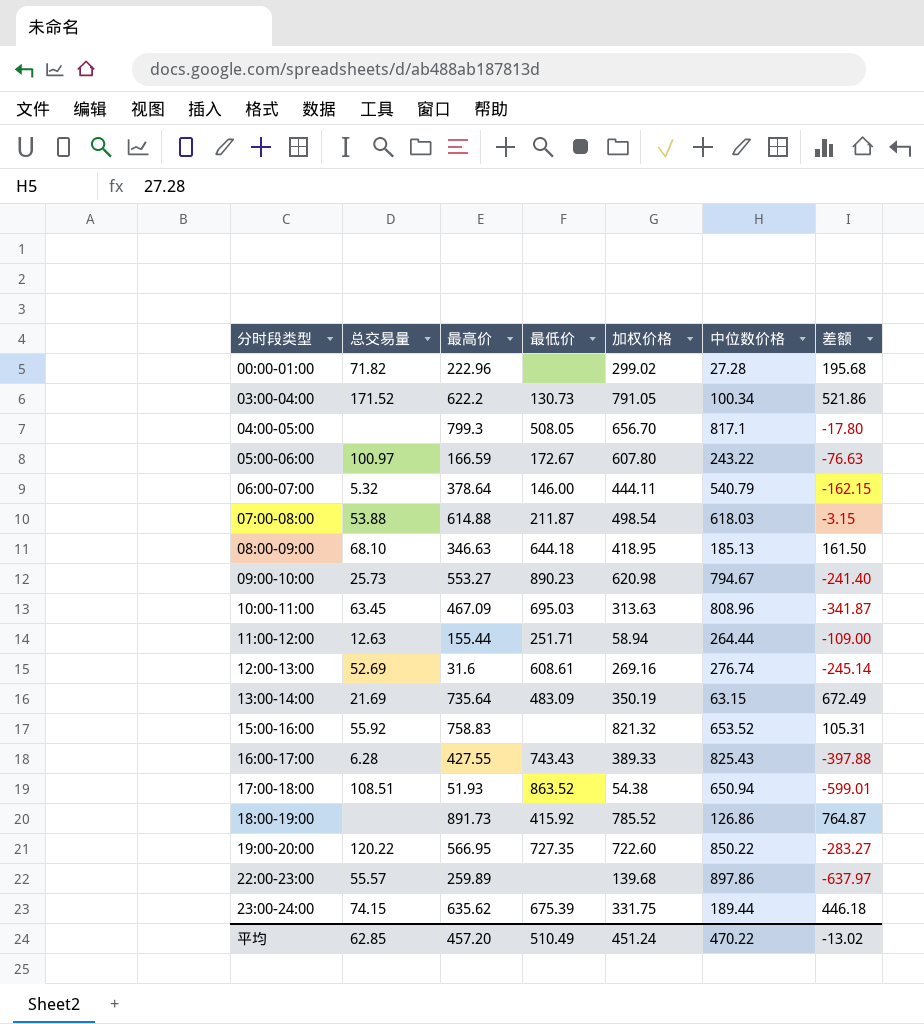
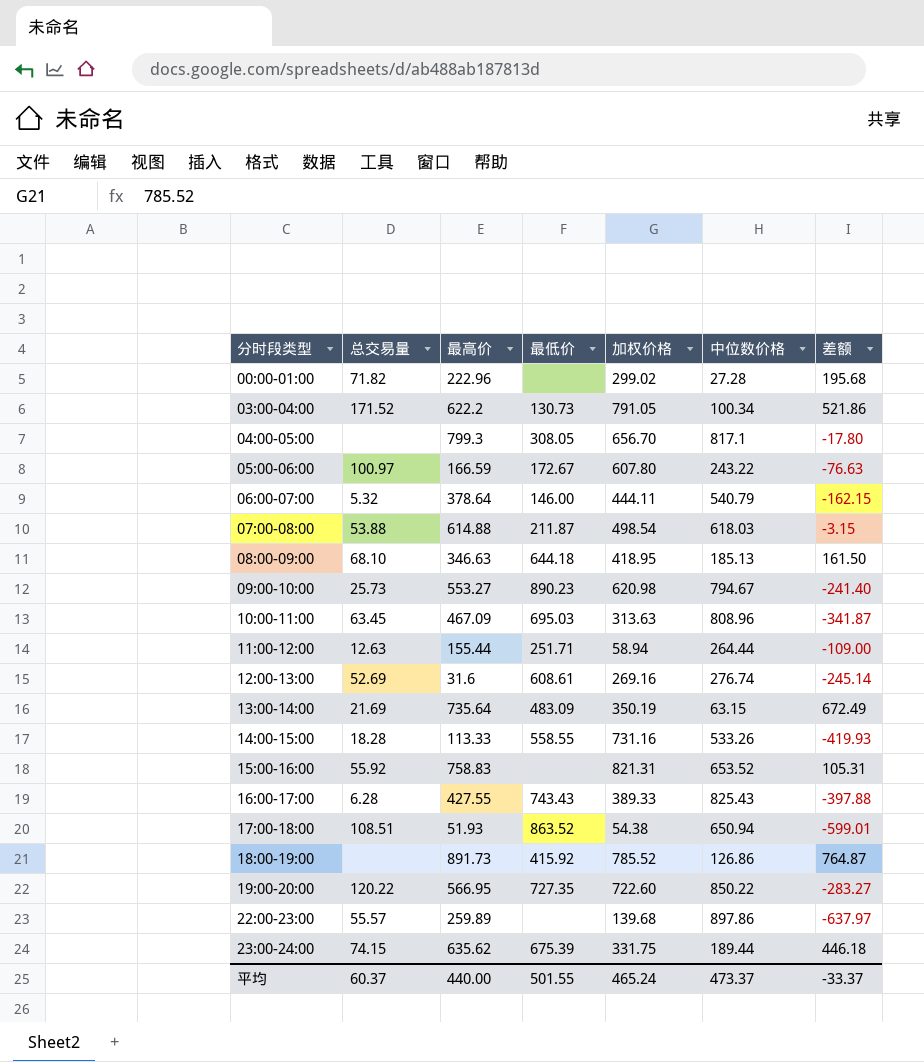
04:00-05:00 | 最低价: 508.05 -> 308.05
row 14:00-15:00: none -> 18.28 | 113.33 | 558.55 | 731.16 | 533.26 | -419.93
15:00-16:00 | 加权价格: 821.32 -> 821.31
平均 | 总交易量: 62.85 -> 60.37
平均 | 最高价: 457.20 -> 440.00
平均 | 最低价: 510.49 -> 501.55
平均 | 加权价格: 451.24 -> 465.24
平均 | 中位数价格: 470.22 -> 473.37
平均 | 差额: -13.02 -> -33.37

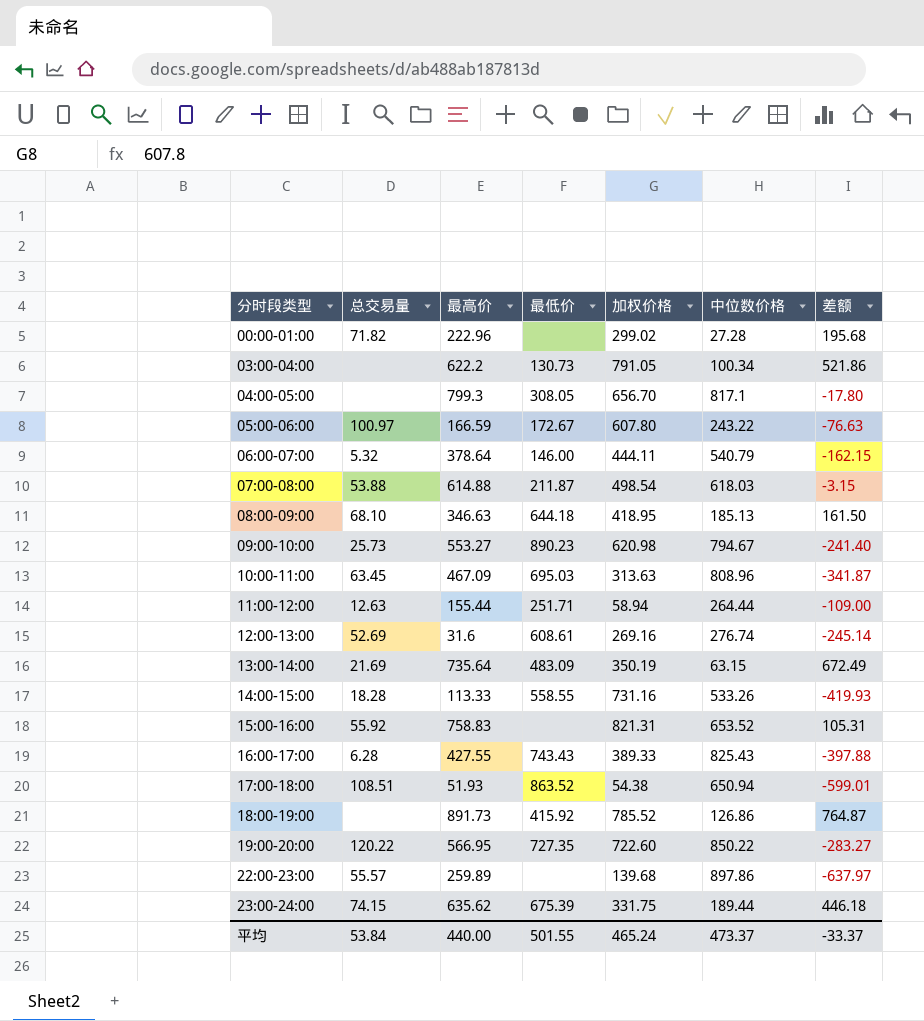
03:00-04:00 | 总交易量: 171.52 -> none
平均 | 总交易量: 60.37 -> 53.84

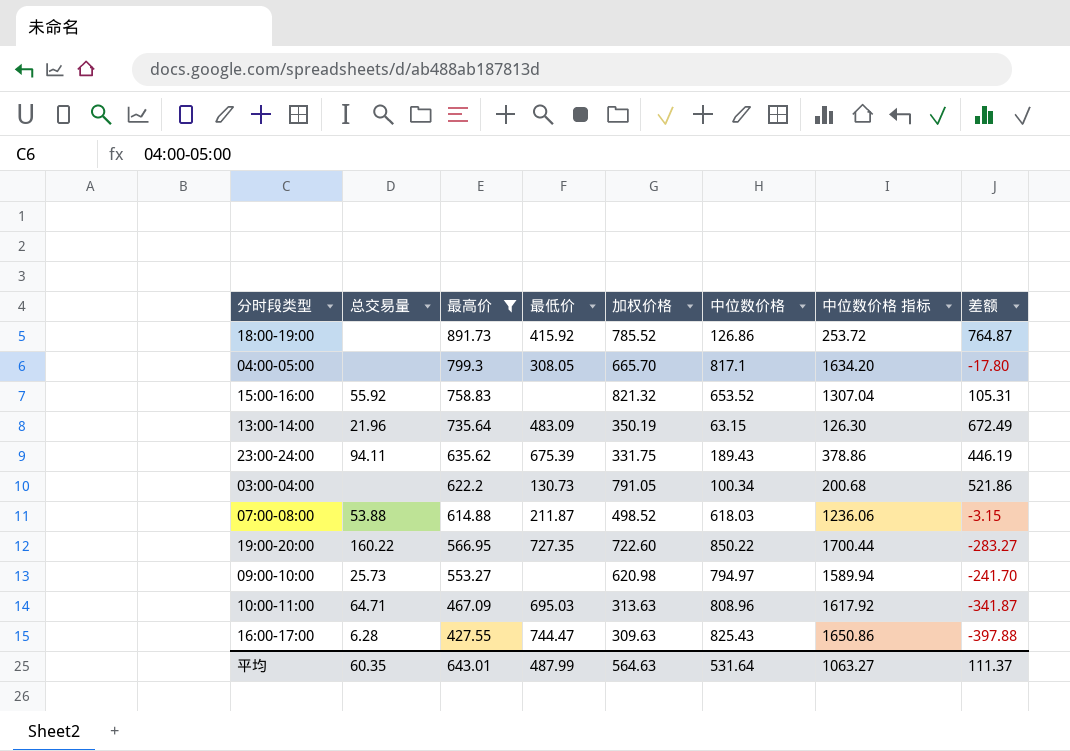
filter: none -> 最高价 >= 427.55
row order: 分时段类型 ascending -> 最高价 descending
column 中位数价格 指标 | formula: none -> [中位数价格] * 2
04:00-05:00 | 加权价格: 656.70 -> 665.70
15:00-16:00 | 加权价格: 821.31 -> 821.32
13:00-14:00 | 总交易量: 21.69 -> 21.96
23:00-24:00 | 总交易量: 74.15 -> 94.11
23:00-24:00 | 中位数价格: 189.44 -> 189.43
23:00-24:00 | 差额: 446.18 -> 446.19
07:00-08:00 | 加权价格: 498.54 -> 498.52
19:00-20:00 | 总交易量: 120.22 -> 160.22
09:00-10:00 | 最低价: 890.23 -> none
09:00-10:00 | 中位数价格: 794.67 -> 794.97
09:00-10:00 | 差额: -241.40 -> -241.70
10:00-11:00 | 总交易量: 63.45 -> 64.71
16:00-17:00 | 最低价: 743.43 -> 744.47
16:00-17:00 | 加权价格: 389.33 -> 309.63
平均 | 总交易量: 53.84 -> 60.35
平均 | 最高价: 440.00 -> 643.01
平均 | 最低价: 501.55 -> 487.99
平均 | 加权价格: 465.24 -> 564.63
平均 | 中位数价格: 473.37 -> 531.64
平均 | 差额: -33.37 -> 111.37

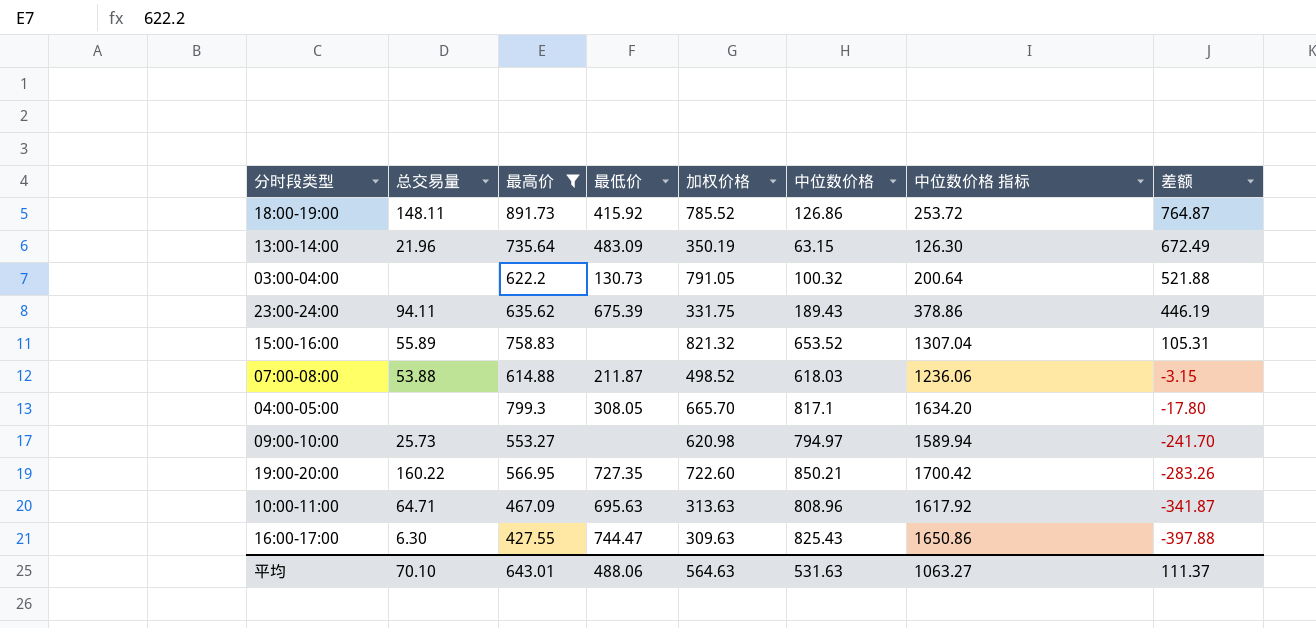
row order: 最高价 descending -> 差额 descending
18:00-19:00 | 总交易量: none -> 148.11
03:00-04:00 | 中位数价格: 100.34 -> 100.32
03:00-04:00 | 中位数价格 指标: 200.68 -> 200.64
03:00-04:00 | 差额: 521.86 -> 521.88
15:00-16:00 | 总交易量: 55.92 -> 55.89
19:00-20:00 | 中位数价格: 850.22 -> 850.21
19:00-20:00 | 中位数价格 指标: 1700.44 -> 1700.42
19:00-20:00 | 差额: -283.27 -> -283.26
10:00-11:00 | 最低价: 695.03 -> 695.63
16:00-17:00 | 总交易量: 6.28 -> 6.30
平均 | 总交易量: 60.35 -> 70.10
平均 | 最低价: 487.99 -> 488.06
平均 | 中位数价格: 531.64 -> 531.63

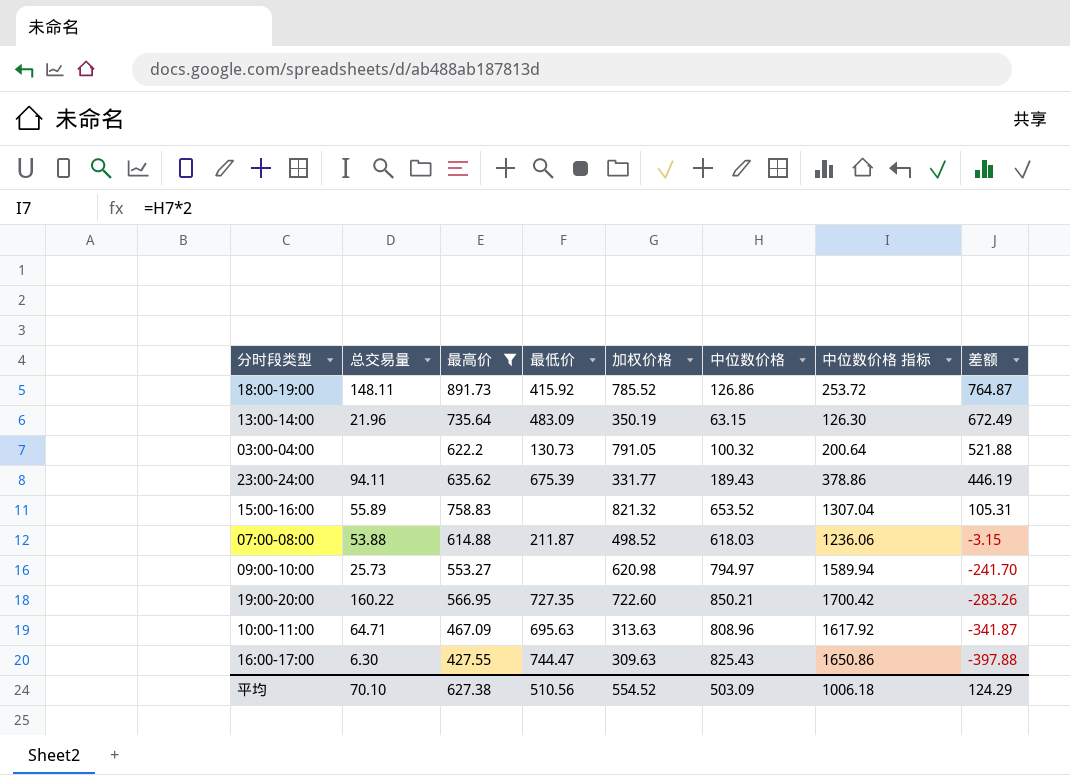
row 04:00-05:00: none | 799.3 | 308.05 | 665.70 | 817.1 | 1634.20 | -17.80 -> none
23:00-24:00 | 加权价格: 331.75 -> 331.77
平均 | 最高价: 643.01 -> 627.38
平均 | 最低价: 488.06 -> 510.56
平均 | 加权价格: 564.63 -> 554.52
平均 | 中位数价格: 531.63 -> 503.09
平均 | 中位数价格 指标: 1063.27 -> 1006.18
平均 | 差额: 111.37 -> 124.29

